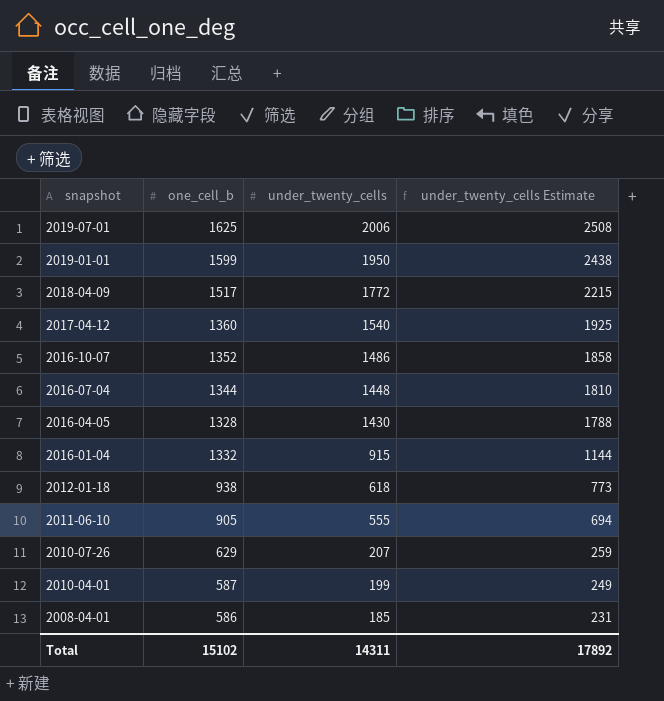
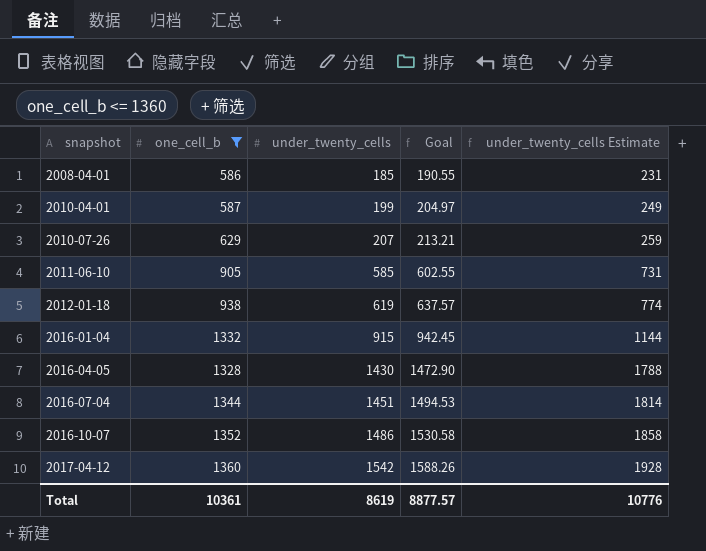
filter: none -> one_cell_b <= 1360
row order: snapshot descending -> snapshot ascending
column Goal | formula: none -> [under_twenty_cells] * 1.03
2011-06-10 | under_twenty_cells: 555 -> 585
2011-06-10 | under_twenty_cells Estimate: 694 -> 731
2012-01-18 | under_twenty_cells: 618 -> 619
2012-01-18 | under_twenty_cells Estimate: 773 -> 774
2016-07-04 | under_twenty_cells: 1448 -> 1451
2016-07-04 | under_twenty_cells Estimate: 1810 -> 1814
2017-04-12 | under_twenty_cells: 1540 -> 1542
2017-04-12 | under_twenty_cells Estimate: 1925 -> 1928
Total | one_cell_b: 15102 -> 10361
Total | under_twenty_cells: 14311 -> 8619
Total | under_twenty_cells Estimate: 17892 -> 10776

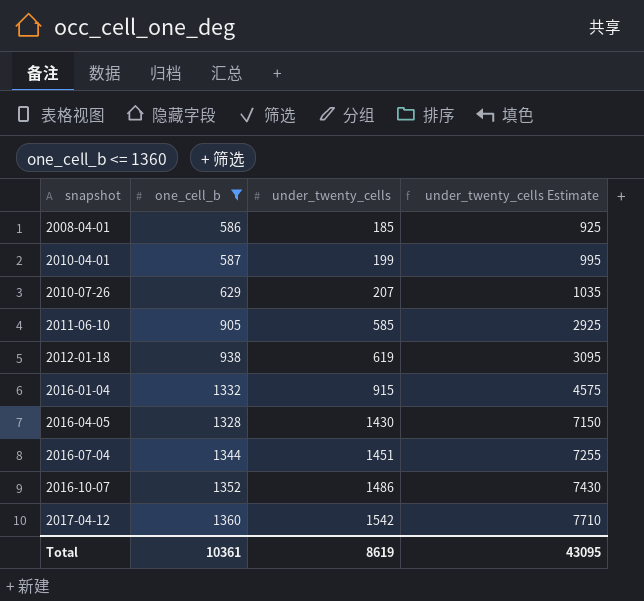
column Goal | formula: [under_twenty_cells] * 1.03 -> none
column under_twenty_cells Estimate | formula: [under_twenty_cells] * 1.25 -> [under_twenty_cells] * 5
Total | under_twenty_cells Estimate: 10776 -> 43095

